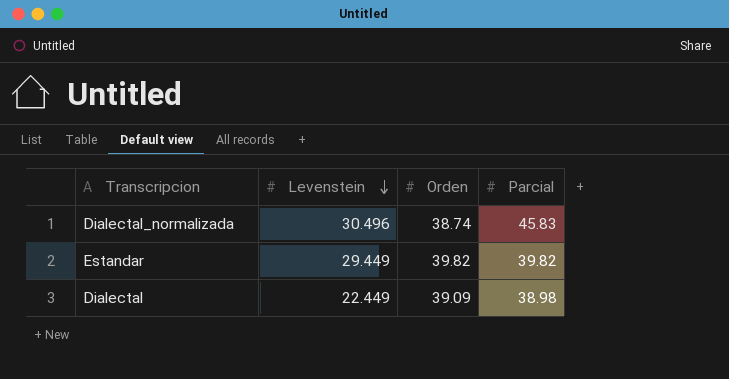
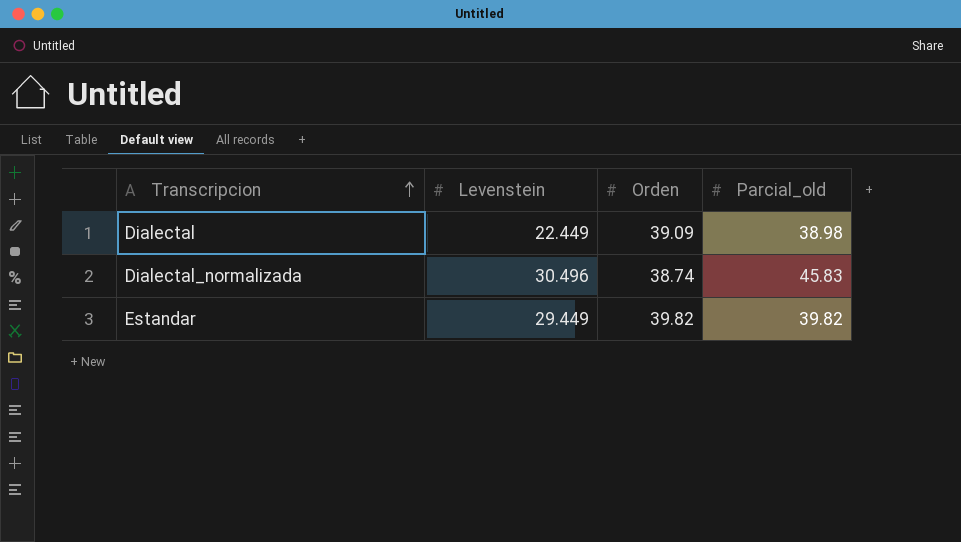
row order: Levenstein descending -> Transcripcion ascending
column name: Parcial -> Parcial_old

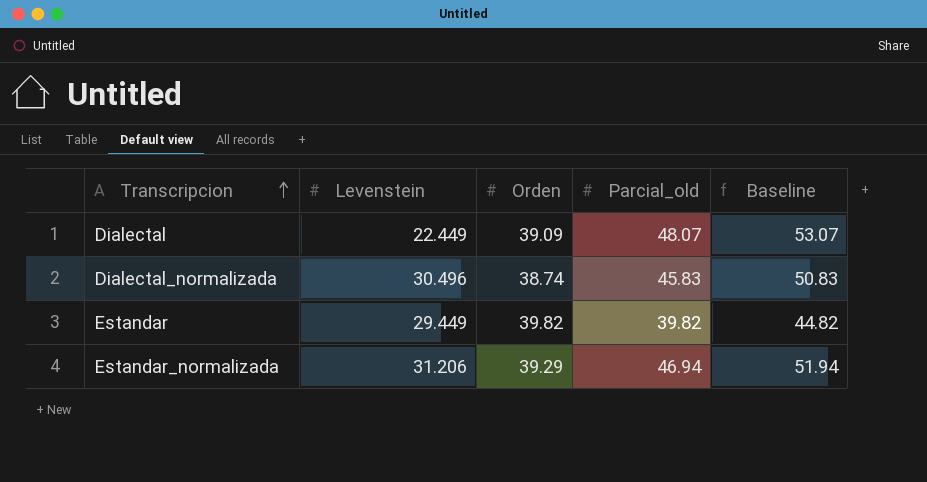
column Baseline | formula: none -> [Parcial_old] + 5
Dialectal | Parcial_old: 38.98 -> 48.07
row Estandar_normalizada: none -> 31.206 | 39.29 | 46.94 | 51.94

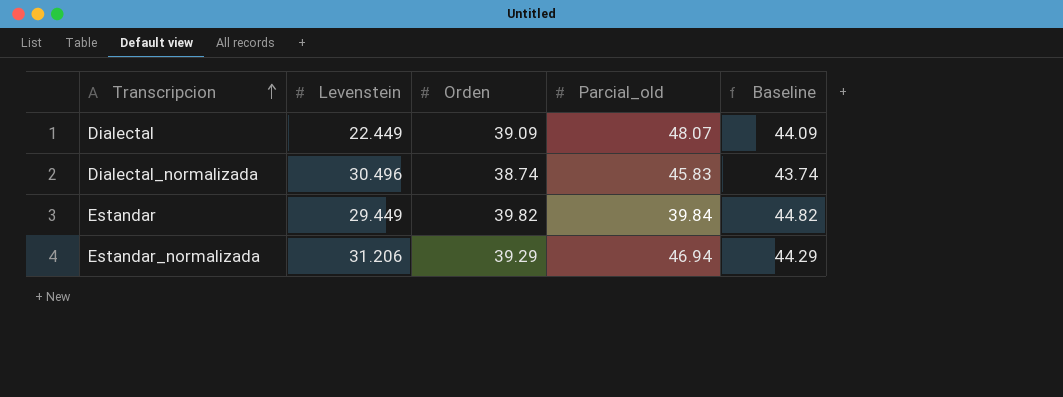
column Baseline | formula: [Parcial_old] + 5 -> [Orden] + 5
Estandar | Parcial_old: 39.82 -> 39.84

